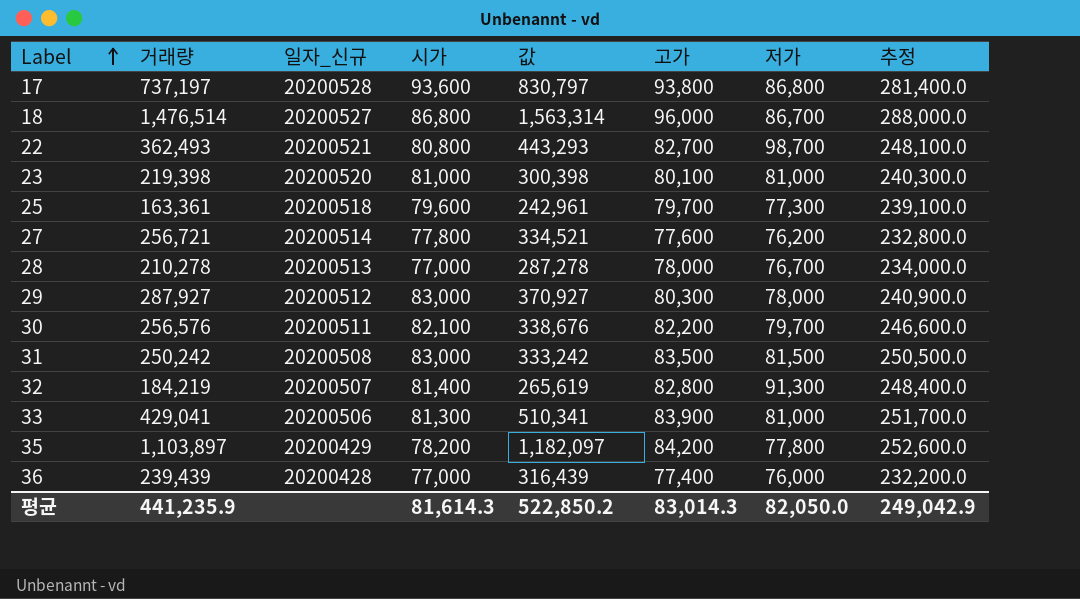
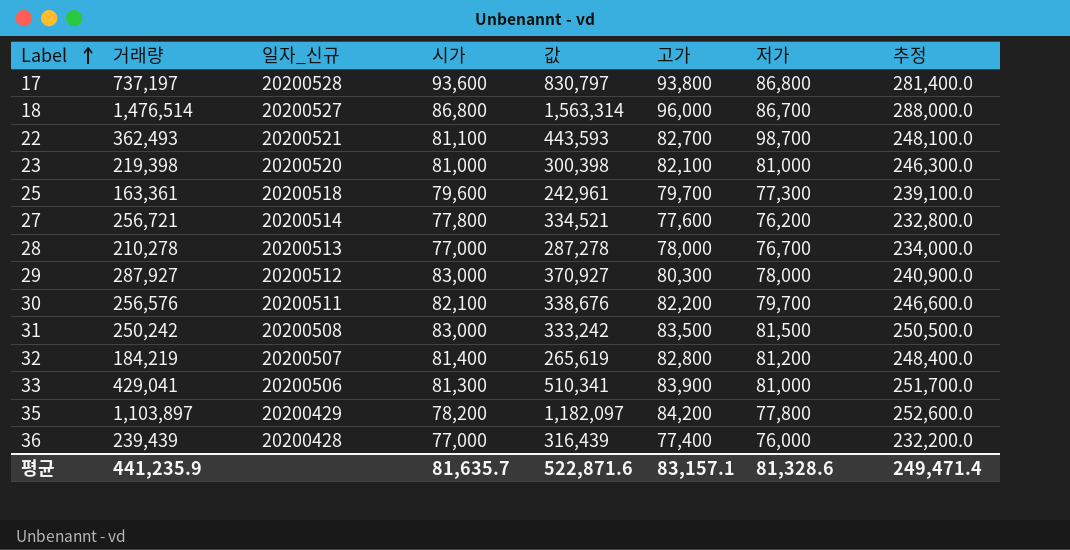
22 | 시가: 80,800 -> 81,100
22 | 값: 443,293 -> 443,593
23 | 고가: 80,100 -> 82,100
23 | 추정: 240,300.0 -> 246,300.0
32 | 저가: 91,300 -> 81,200
평균 | 시가: 81,614.3 -> 81,635.7
평균 | 값: 522,850.2 -> 522,871.6
평균 | 고가: 83,014.3 -> 83,157.1
평균 | 저가: 82,050.0 -> 81,328.6
평균 | 추정: 249,042.9 -> 249,471.4

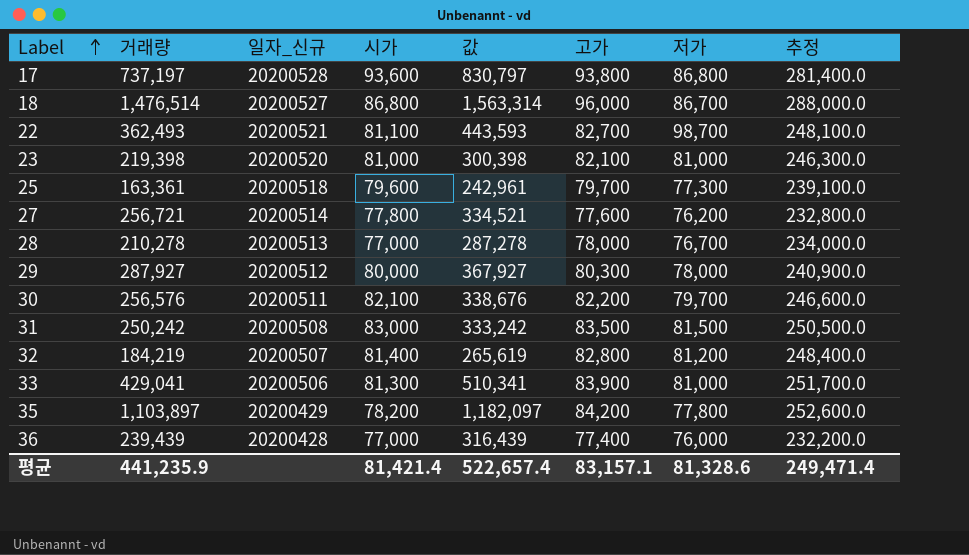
29 | 시가: 83,000 -> 80,000
29 | 값: 370,927 -> 367,927
평균 | 시가: 81,635.7 -> 81,421.4
평균 | 값: 522,871.6 -> 522,657.4

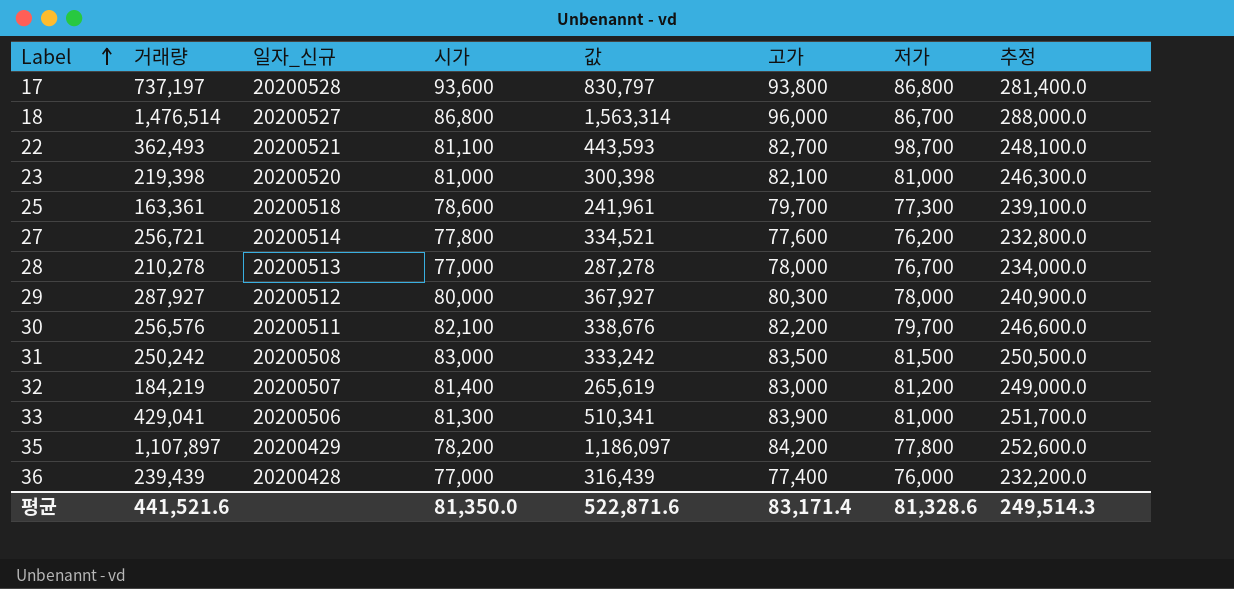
25 | 시가: 79,600 -> 78,600
25 | 값: 242,961 -> 241,961
32 | 고가: 82,800 -> 83,000
32 | 추정: 248,400.0 -> 249,000.0
35 | 거래량: 1,103,897 -> 1,107,897
35 | 값: 1,182,097 -> 1,186,097
평균 | 거래량: 441,235.9 -> 441,521.6
평균 | 시가: 81,421.4 -> 81,350.0
평균 | 값: 522,657.4 -> 522,871.6
평균 | 고가: 83,157.1 -> 83,171.4
평균 | 추정: 249,471.4 -> 249,514.3

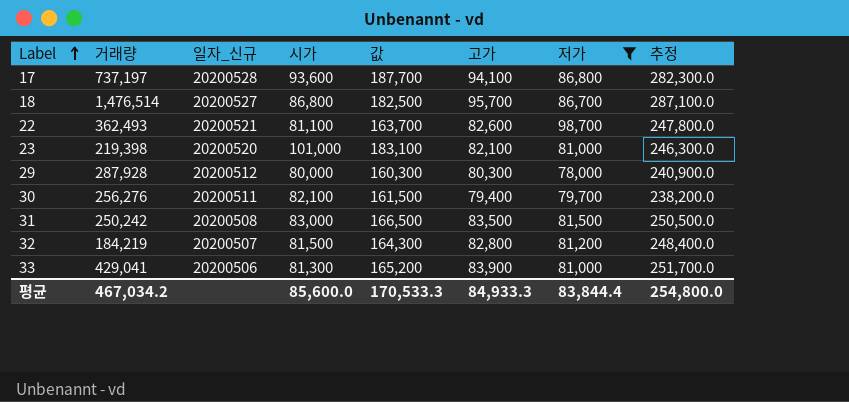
filter: none -> 저가 >= 78,000
column 값 | formula: [거래량] + [시가] -> [시가] + [고가]
17 | 고가: 93,800 -> 94,100
17 | 추정: 281,400.0 -> 282,300.0
18 | 고가: 96,000 -> 95,700
18 | 추정: 288,000.0 -> 287,100.0
22 | 고가: 82,700 -> 82,600
22 | 추정: 248,100.0 -> 247,800.0
23 | 시가: 81,000 -> 101,000
29 | 거래량: 287,927 -> 287,928
30 | 거래량: 256,576 -> 256,276
30 | 고가: 82,200 -> 79,400
30 | 추정: 246,600.0 -> 238,200.0
32 | 시가: 81,400 -> 81,500
32 | 고가: 83,000 -> 82,800
32 | 추정: 249,000.0 -> 248,400.0
평균 | 거래량: 441,521.6 -> 467,034.2
평균 | 시가: 81,350.0 -> 85,600.0
평균 | 값: 522,871.6 -> 170,533.3
평균 | 고가: 83,171.4 -> 84,933.3
평균 | 저가: 81,328.6 -> 83,844.4
평균 | 추정: 249,514.3 -> 254,800.0

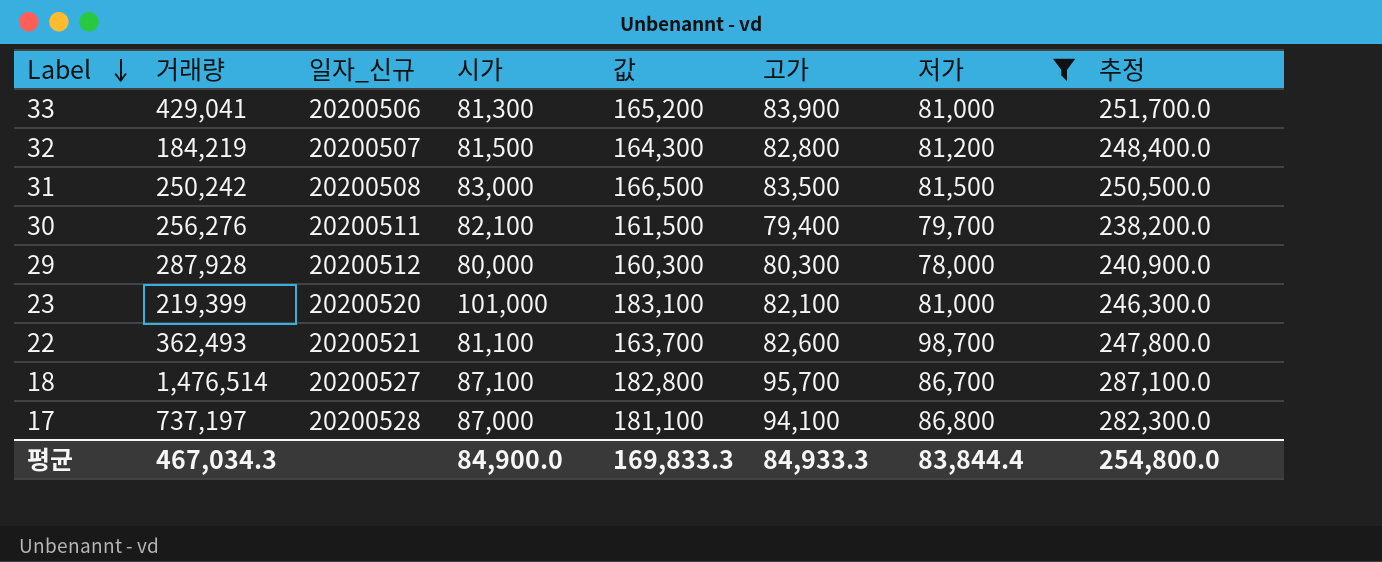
row order: Label ascending -> Label descending
23 | 거래량: 219,398 -> 219,399
18 | 시가: 86,800 -> 87,100
18 | 값: 182,500 -> 182,800
17 | 시가: 93,600 -> 87,000
17 | 값: 187,700 -> 181,100
평균 | 거래량: 467,034.2 -> 467,034.3
평균 | 시가: 85,600.0 -> 84,900.0
평균 | 값: 170,533.3 -> 169,833.3

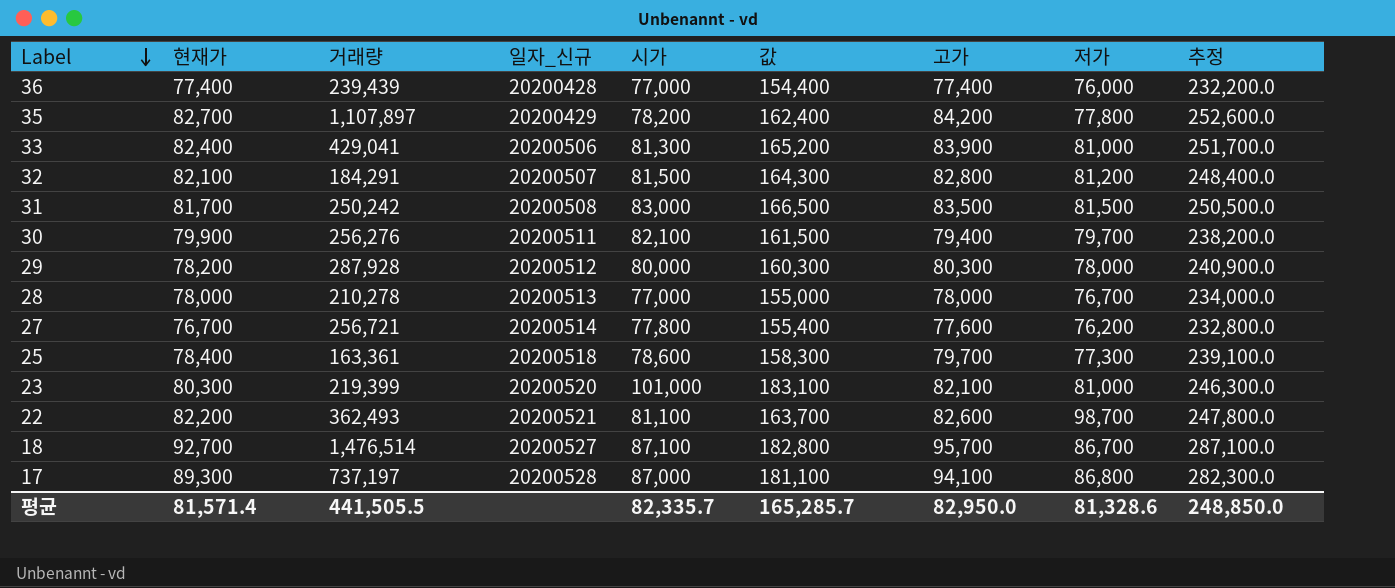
filter: 저가 >= 78,000 -> none
column 현재가 | position: none -> 2
32 | 거래량: 184,219 -> 184,291
평균 | 거래량: 467,034.3 -> 441,505.5
평균 | 시가: 84,900.0 -> 82,335.7
평균 | 값: 169,833.3 -> 165,285.7
평균 | 고가: 84,933.3 -> 82,950.0
평균 | 저가: 83,844.4 -> 81,328.6
평균 | 추정: 254,800.0 -> 248,850.0

